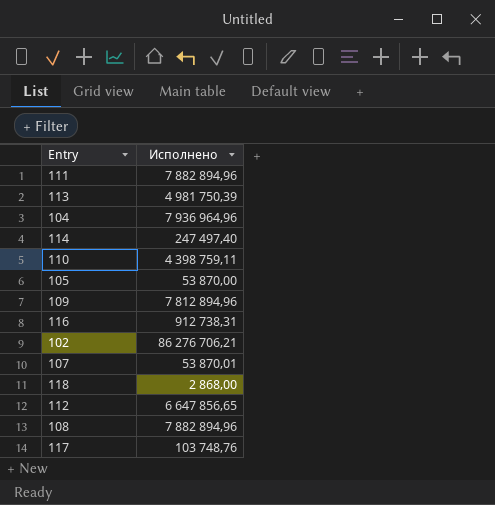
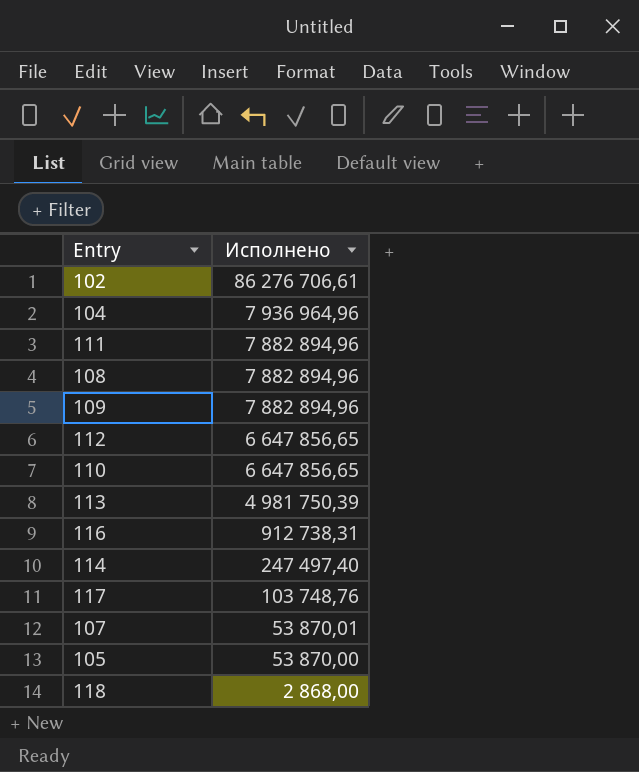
row order: none -> Исполнено descending
102 | Исполнено: 86 276 706,21 -> 86 276 706,61
109 | Исполнено: 7 812 894,96 -> 7 882 894,96
110 | Исполнено: 4 398 759,11 -> 6 647 856,65

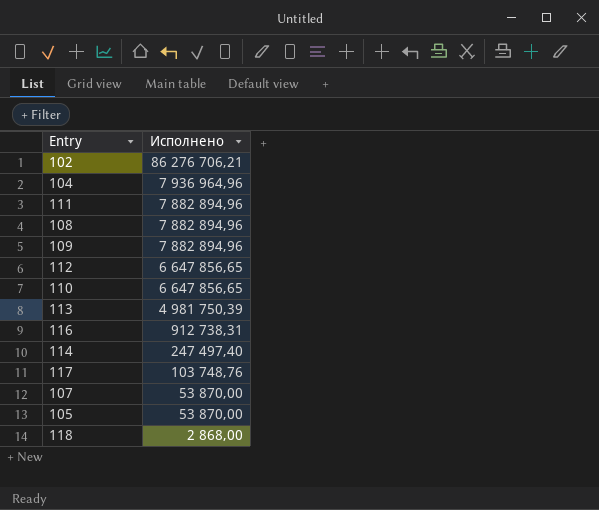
102 | Исполнено: 86 276 706,61 -> 86 276 706,21
107 | Исполнено: 53 870,01 -> 53 870,00

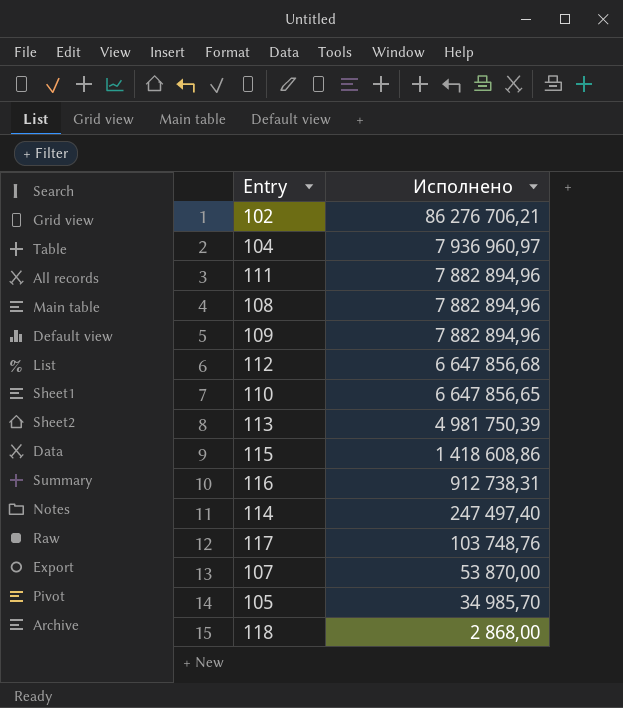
104 | Исполнено: 7 936 964,96 -> 7 936 960,97
112 | Исполнено: 6 647 856,65 -> 6 647 856,68
row 115: none -> 1 418 608,86
105 | Исполнено: 53 870,00 -> 34 985,70

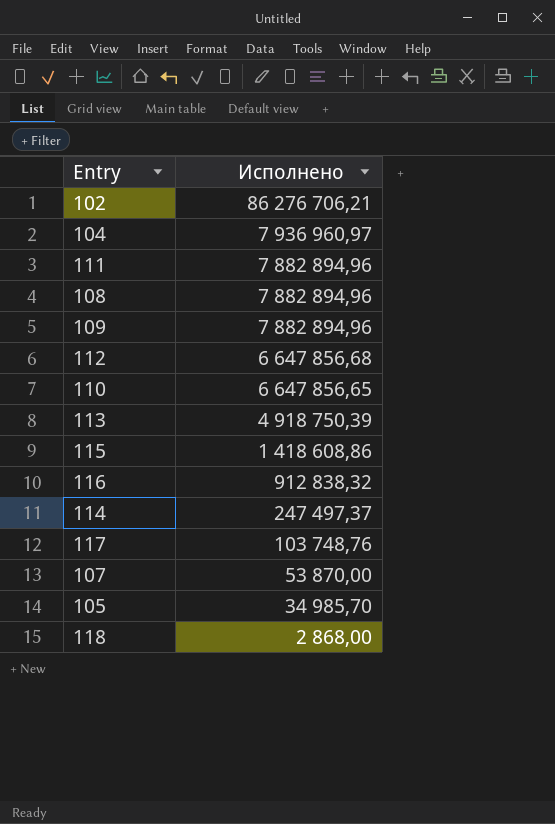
113 | Исполнено: 4 981 750,39 -> 4 918 750,39
116 | Исполнено: 912 738,31 -> 912 838,32
114 | Исполнено: 247 497,40 -> 247 497,37

